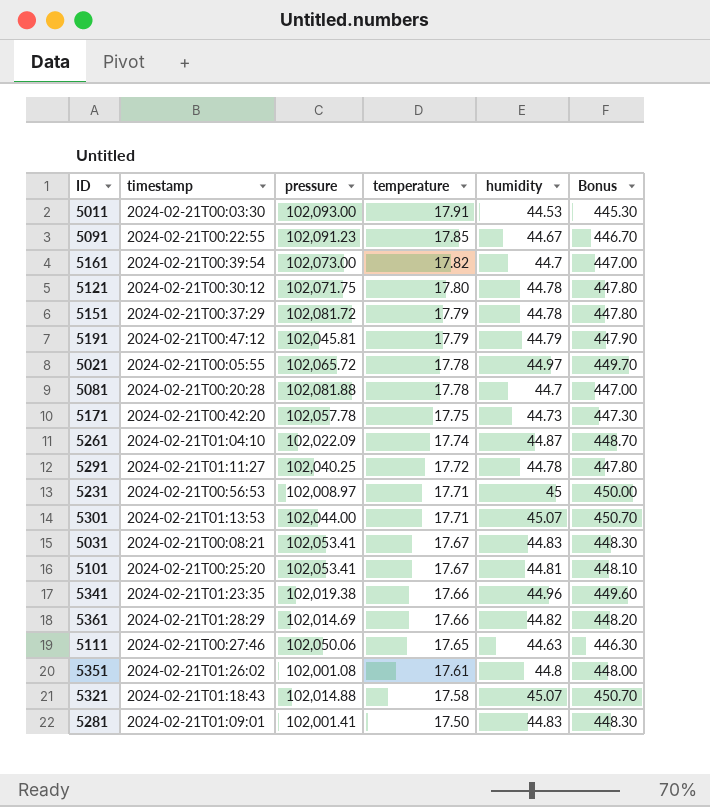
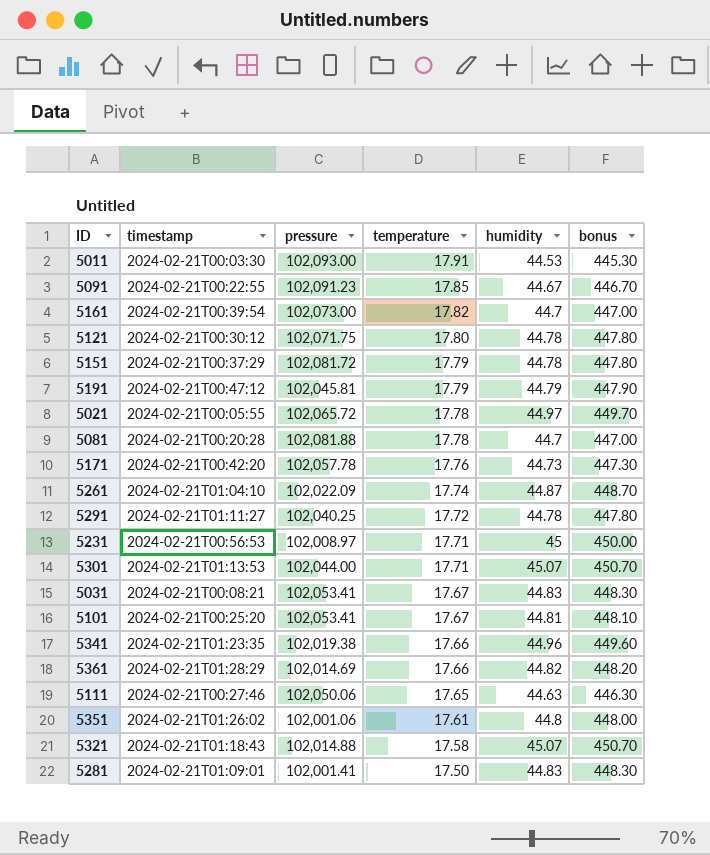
column name: Bonus -> bonus
5171 | temperature: 17.75 -> 17.76
5351 | pressure: 102,001.08 -> 102,001.06

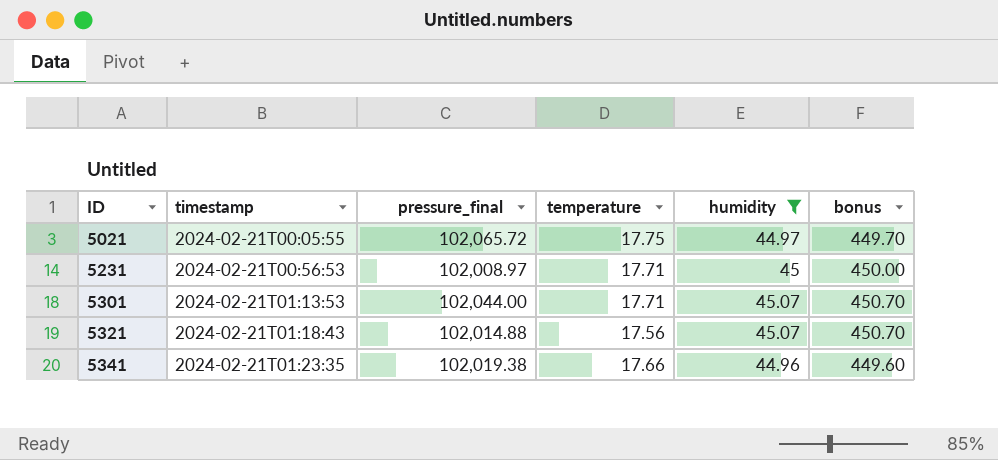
filter: none -> humidity >= 44.96
row order: temperature descending -> ID ascending
column name: pressure -> pressure_final
5021 | temperature: 17.78 -> 17.75
5321 | temperature: 17.58 -> 17.56

